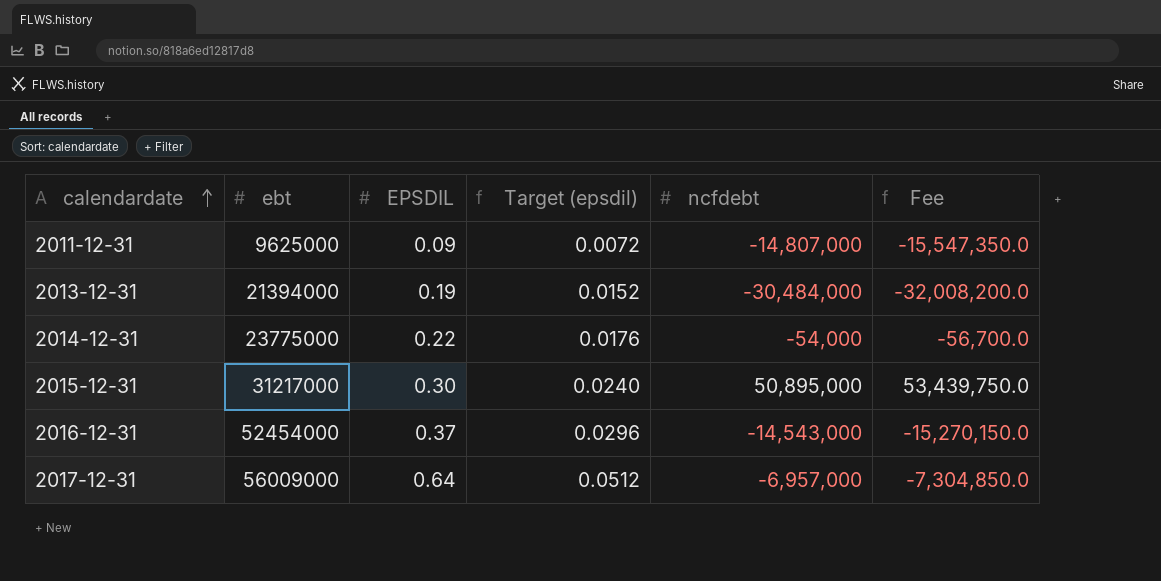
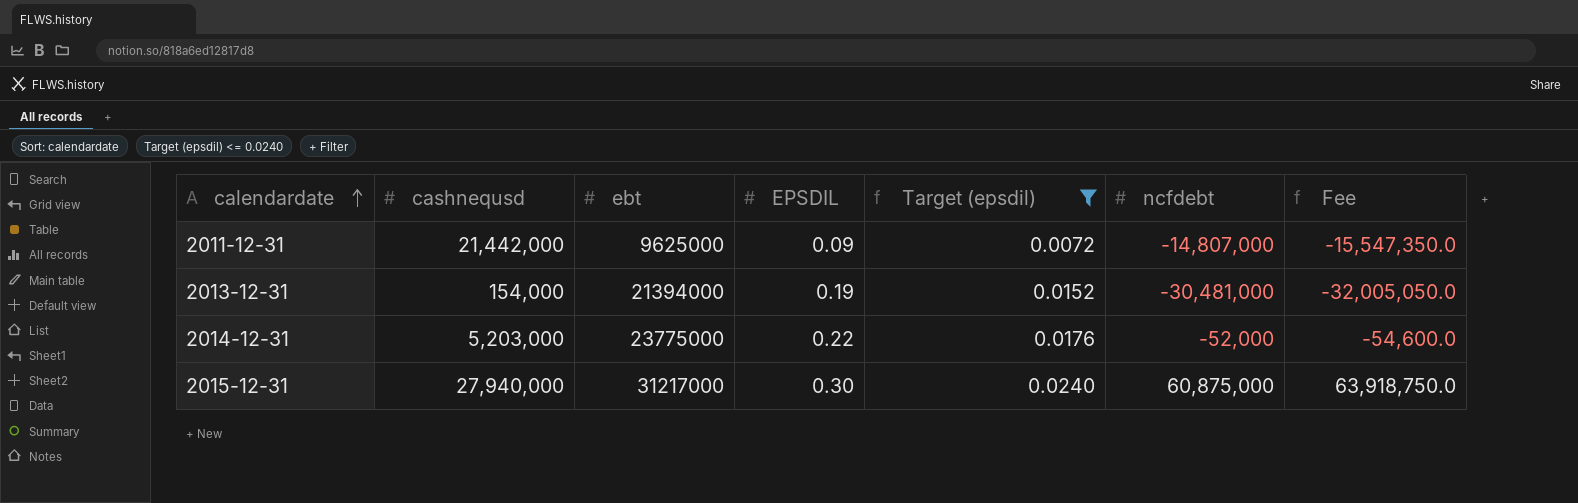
filter: none -> Target (epsdil) <= 0.0240
column cashnequsd | position: none -> 2
2013-12-31 | ncfdebt: -30,484,000 -> -30,481,000
2013-12-31 | Fee: -32,008,200.0 -> -32,005,050.0
2014-12-31 | ncfdebt: -54,000 -> -52,000
2014-12-31 | Fee: -56,700.0 -> -54,600.0
2015-12-31 | ncfdebt: 50,895,000 -> 60,875,000
2015-12-31 | Fee: 53,439,750.0 -> 63,918,750.0

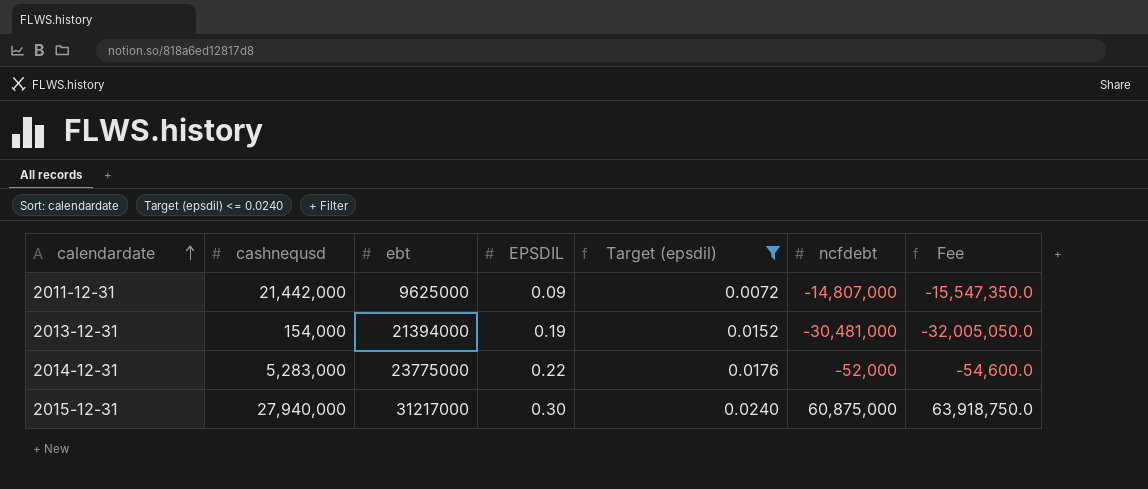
2014-12-31 | cashnequsd: 5,203,000 -> 5,283,000

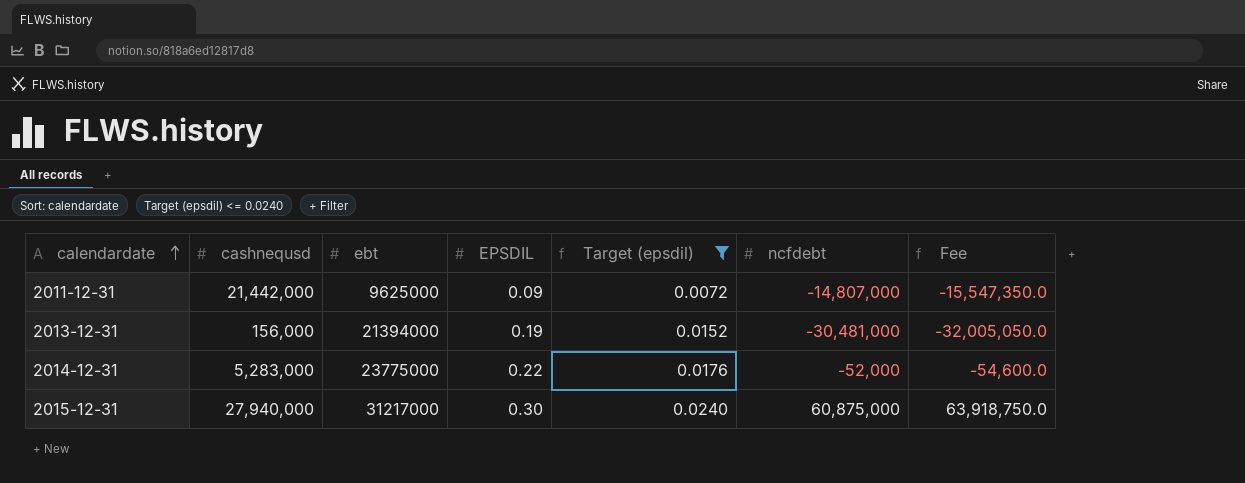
2013-12-31 | cashnequsd: 154,000 -> 156,000

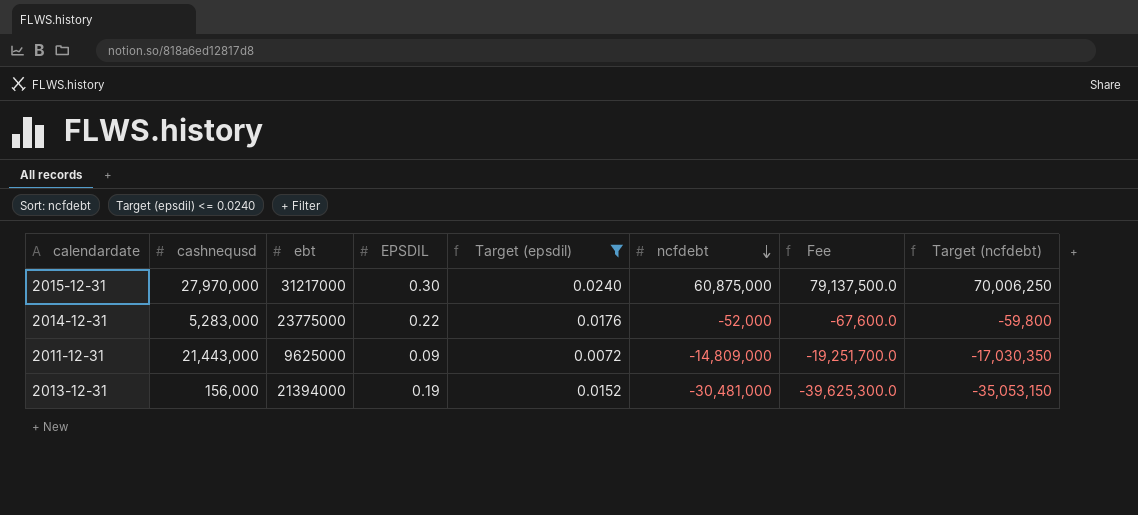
row order: calendardate ascending -> ncfdebt descending
column Fee | formula: [ncfdebt] * 1.05 -> [ncfdebt] * 1.3
column Target (ncfdebt) | formula: none -> [ncfdebt] * 1.15
2015-12-31 | cashnequsd: 27,940,000 -> 27,970,000
2011-12-31 | cashnequsd: 21,442,000 -> 21,443,000
2011-12-31 | ncfdebt: -14,807,000 -> -14,809,000

